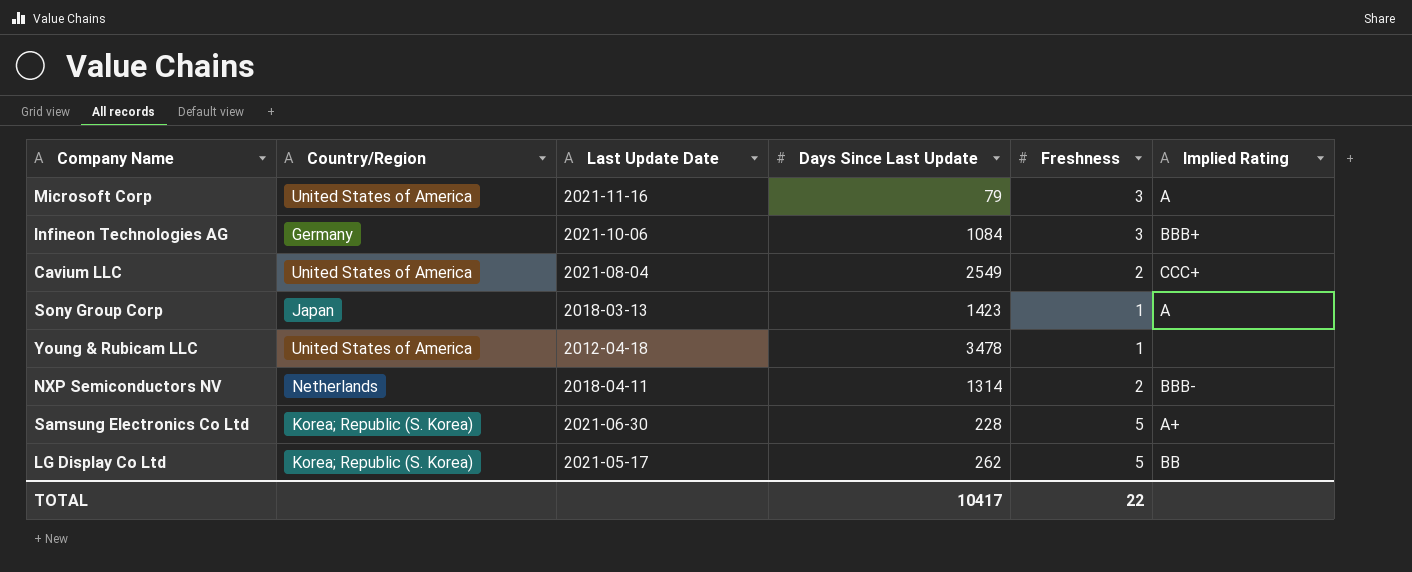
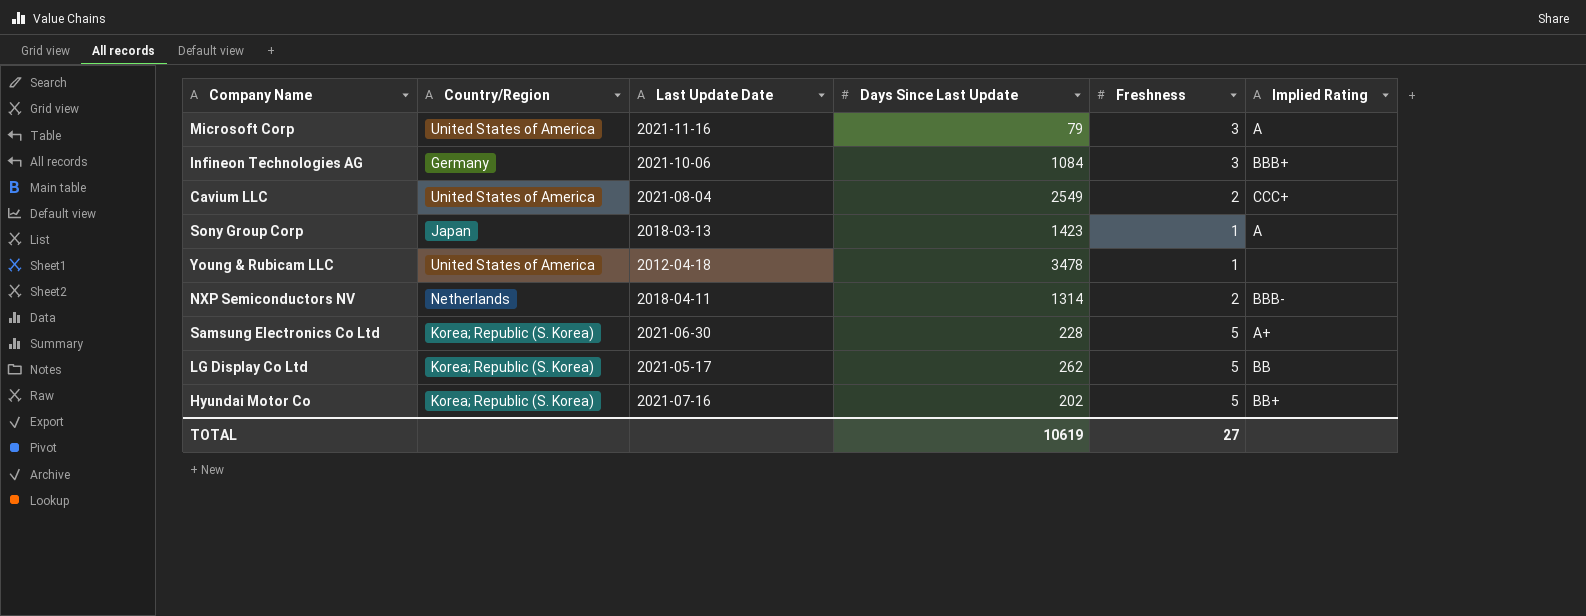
row Hyundai Motor Co: none -> Korea; Republic (S. Korea) | 2021-07-16 | 202 | 5 | BB+
TOTAL | Days Since Last Update: 10417 -> 10619
TOTAL | Freshness: 22 -> 27

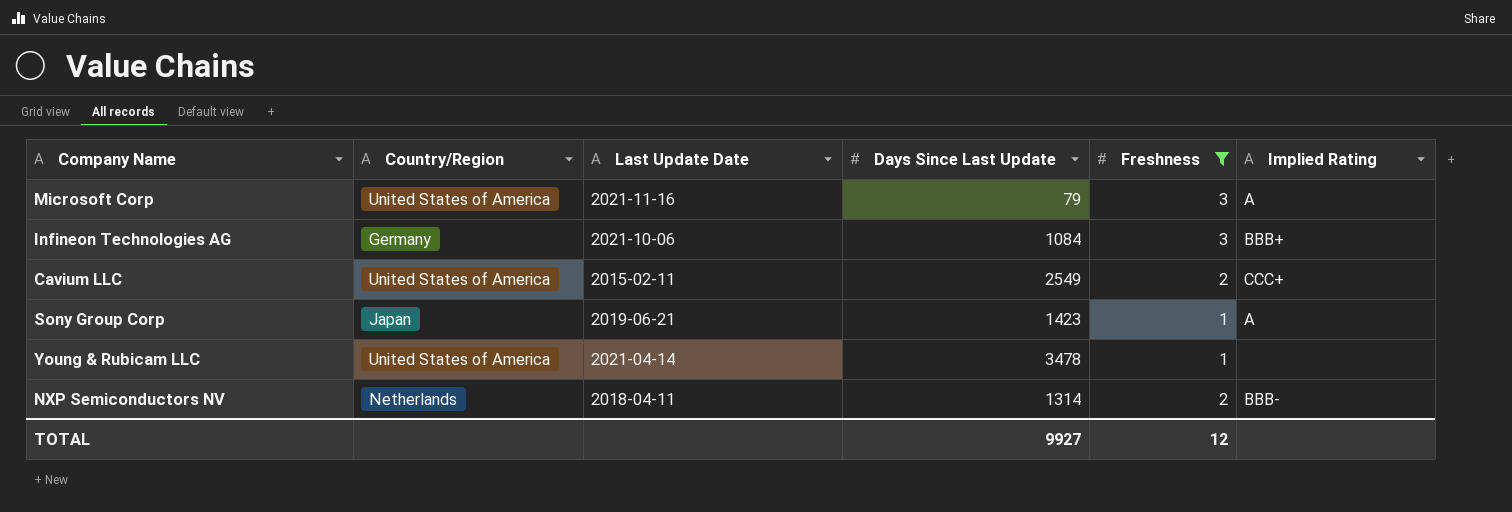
filter: none -> Freshness != 5
Cavium LLC | Last Update Date: 2021-08-04 -> 2015-02-11
Sony Group Corp | Last Update Date: 2018-03-13 -> 2019-06-21
Young & Rubicam LLC | Last Update Date: 2012-04-18 -> 2021-04-14
TOTAL | Days Since Last Update: 10619 -> 9927
TOTAL | Freshness: 27 -> 12

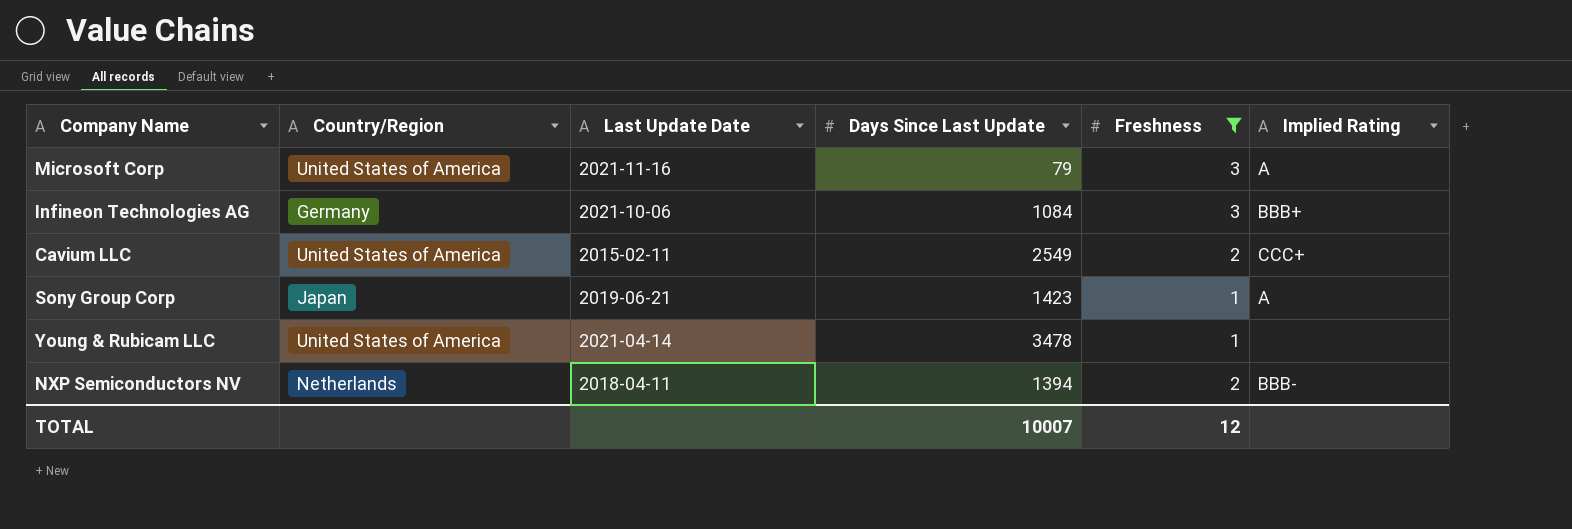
NXP Semiconductors NV | Days Since Last Update: 1314 -> 1394
TOTAL | Days Since Last Update: 9927 -> 10007

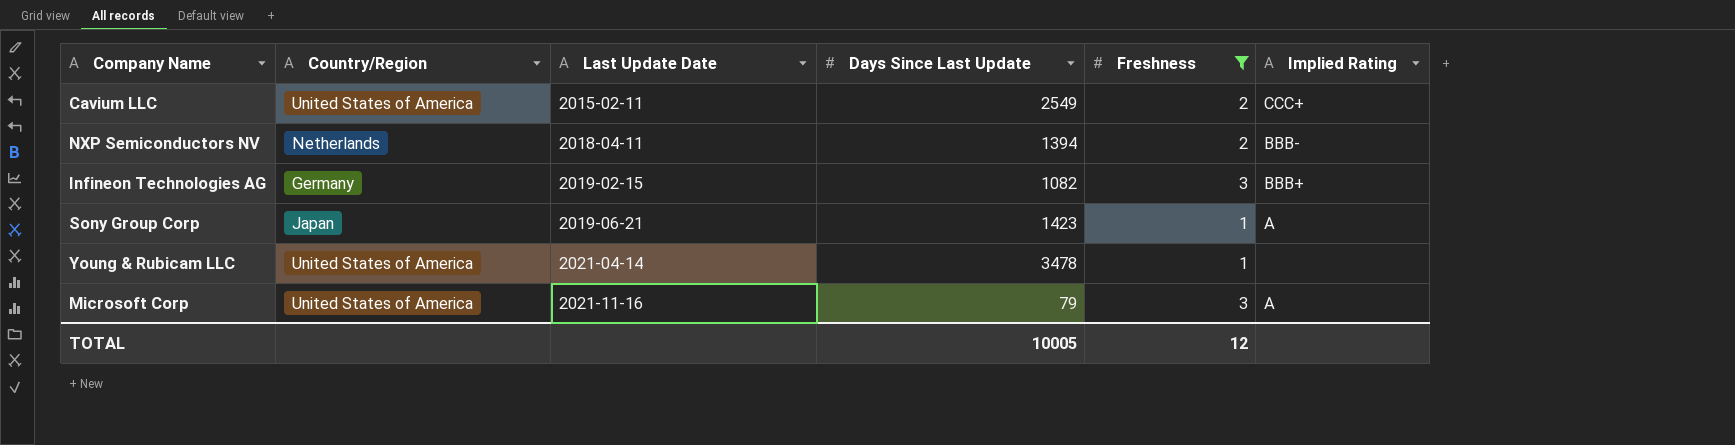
row order: none -> Last Update Date ascending
Infineon Technologies AG | Last Update Date: 2021-10-06 -> 2019-02-15
Infineon Technologies AG | Days Since Last Update: 1084 -> 1082
TOTAL | Days Since Last Update: 10007 -> 10005

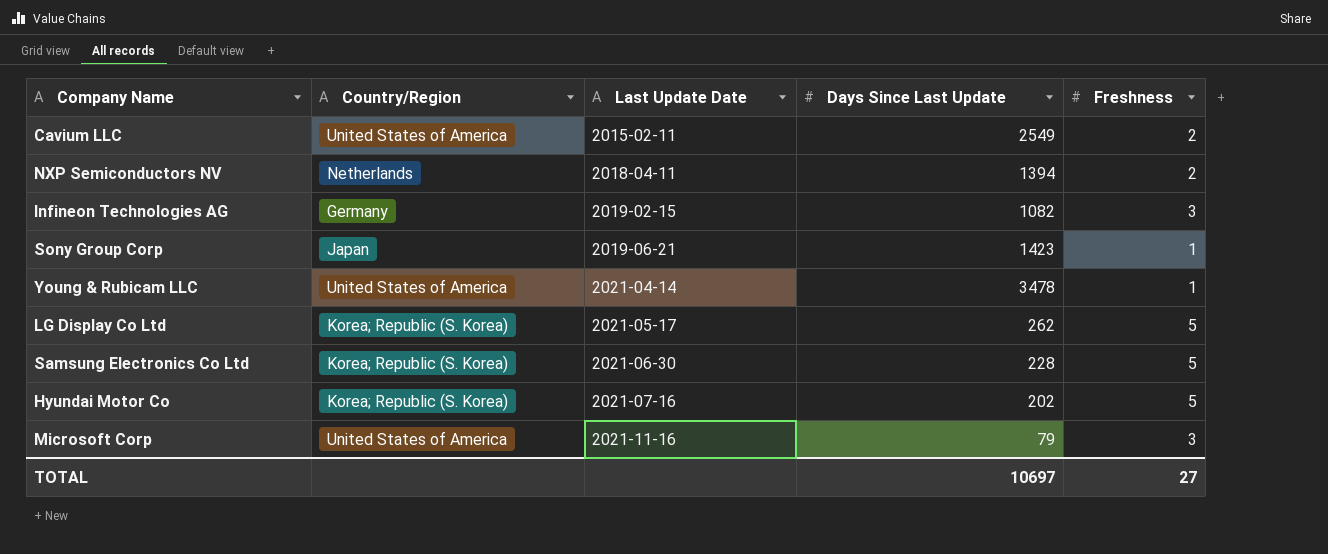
filter: Freshness != 5 -> none
column Implied Rating | position: 6 -> none
TOTAL | Days Since Last Update: 10005 -> 10697
TOTAL | Freshness: 12 -> 27

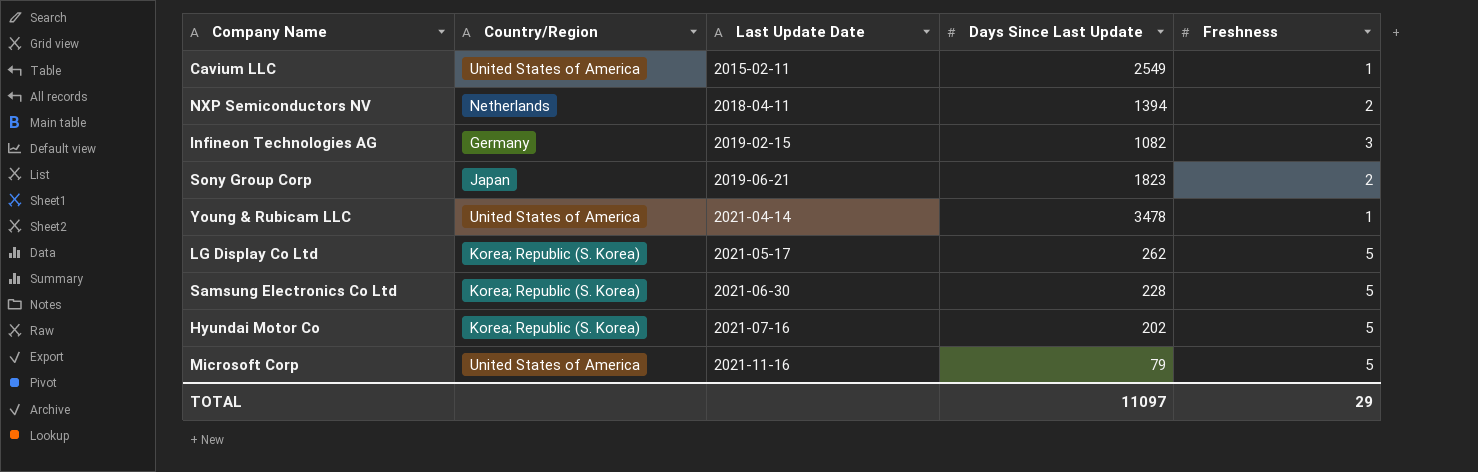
Cavium LLC | Freshness: 2 -> 1
Sony Group Corp | Days Since Last Update: 1423 -> 1823
Sony Group Corp | Freshness: 1 -> 2
Microsoft Corp | Freshness: 3 -> 5
TOTAL | Days Since Last Update: 10697 -> 11097
TOTAL | Freshness: 27 -> 29

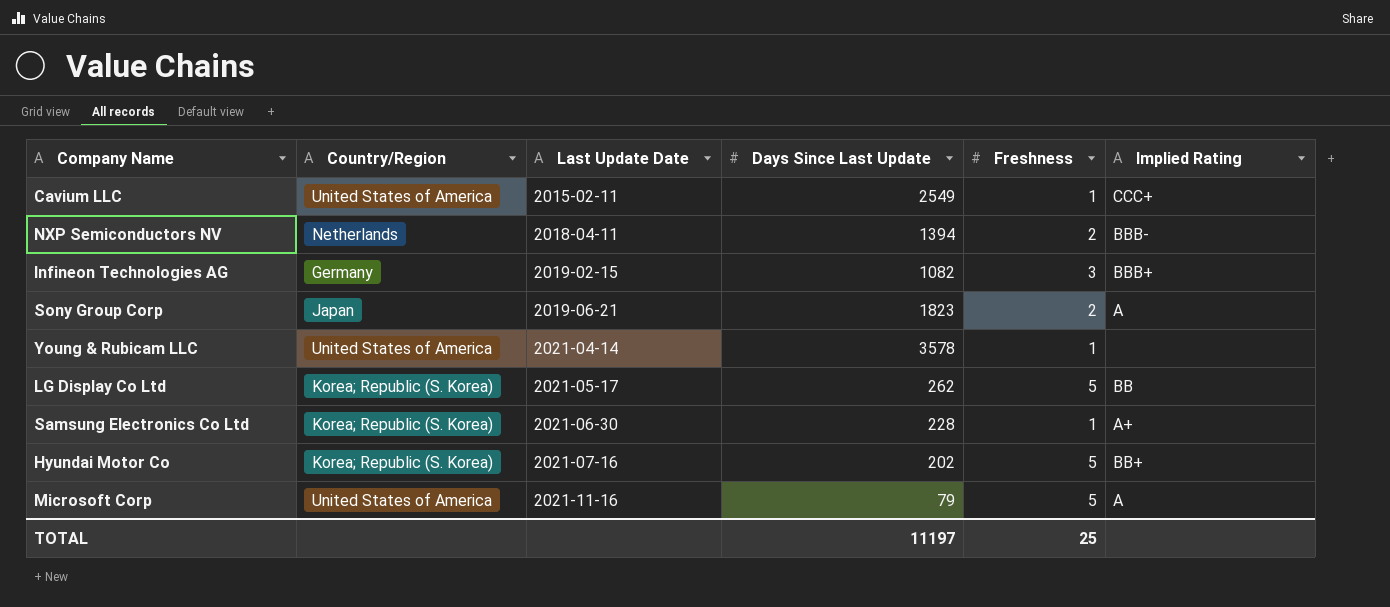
column Implied Rating | position: none -> 6
Young & Rubicam LLC | Days Since Last Update: 3478 -> 3578
Samsung Electronics Co Ltd | Freshness: 5 -> 1
TOTAL | Days Since Last Update: 11097 -> 11197
TOTAL | Freshness: 29 -> 25

